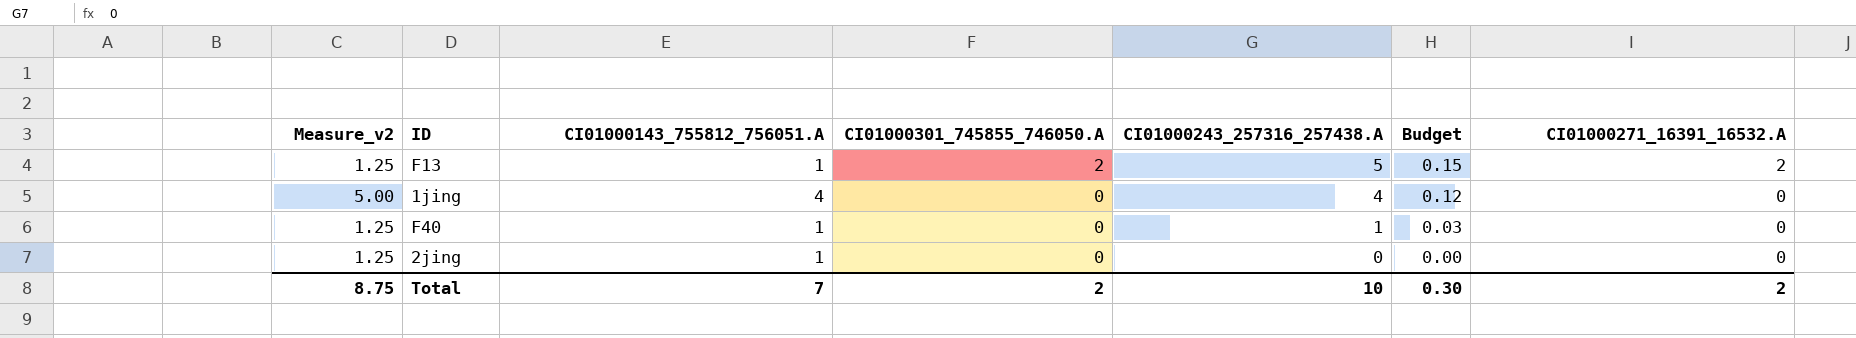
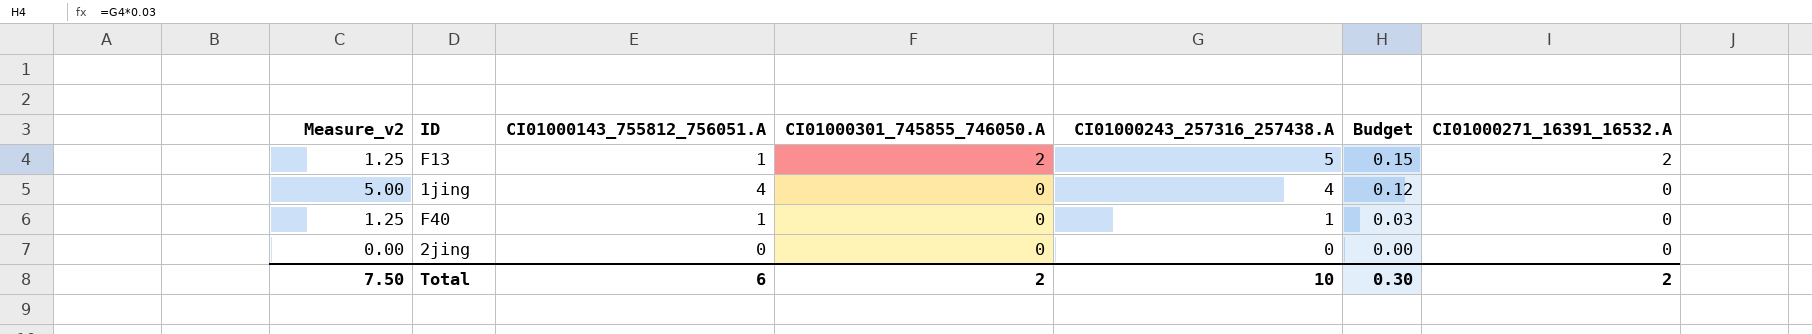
2jing | Measure_v2: 1.25 -> 0.00
2jing | CI01000143_755812_756051.A: 1 -> 0
Total | Measure_v2: 8.75 -> 7.50
Total | CI01000143_755812_756051.A: 7 -> 6

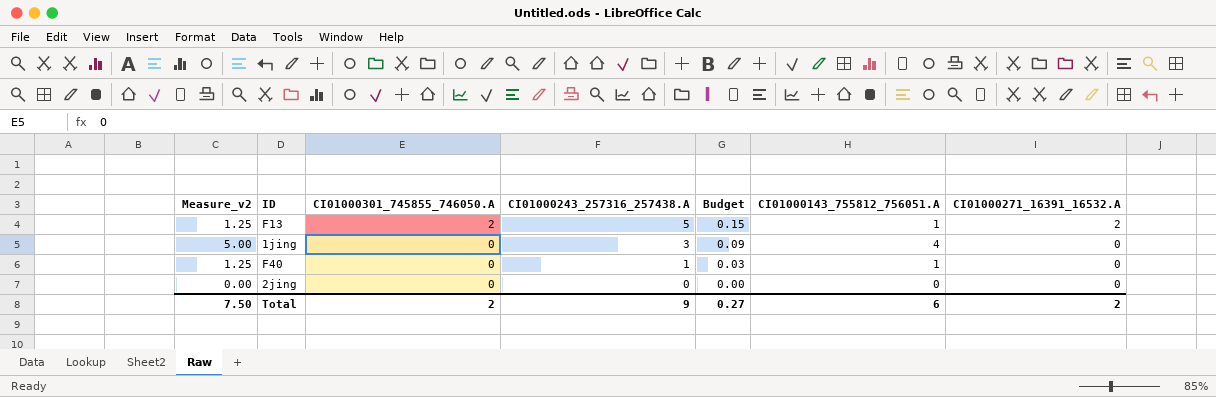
column CI01000143_755812_756051.A | position: 3 -> 6
1jing | CI01000243_257316_257438.A: 4 -> 3
1jing | Budget: 0.12 -> 0.09
Total | CI01000243_257316_257438.A: 10 -> 9
Total | Budget: 0.30 -> 0.27

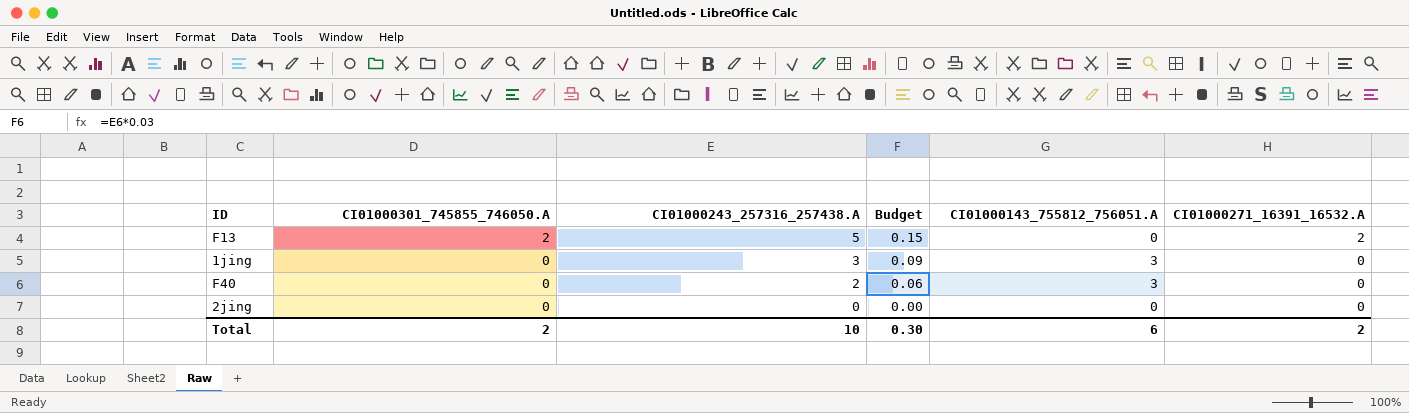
column Measure_v2 | formula: [CI01000143_755812_756051.A] * 1.25 -> none
F13 | CI01000143_755812_756051.A: 1 -> 0
1jing | CI01000143_755812_756051.A: 4 -> 3
F40 | CI01000243_257316_257438.A: 1 -> 2
F40 | Budget: 0.03 -> 0.06
F40 | CI01000143_755812_756051.A: 1 -> 3
Total | CI01000243_257316_257438.A: 9 -> 10
Total | Budget: 0.27 -> 0.30

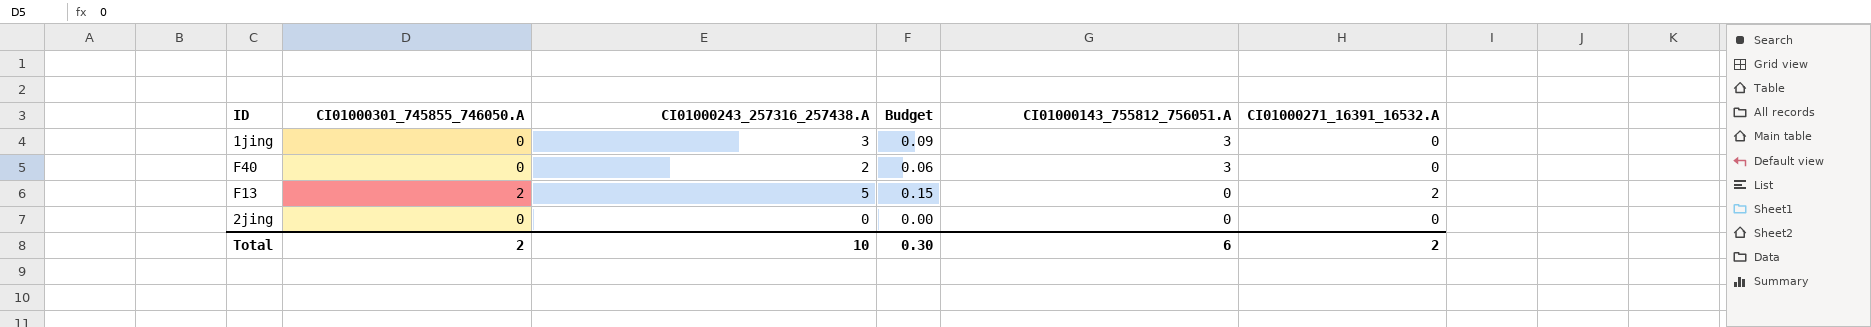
row order: CI01000301_745855_746050.A descending -> CI01000143_755812_756051.A descending

